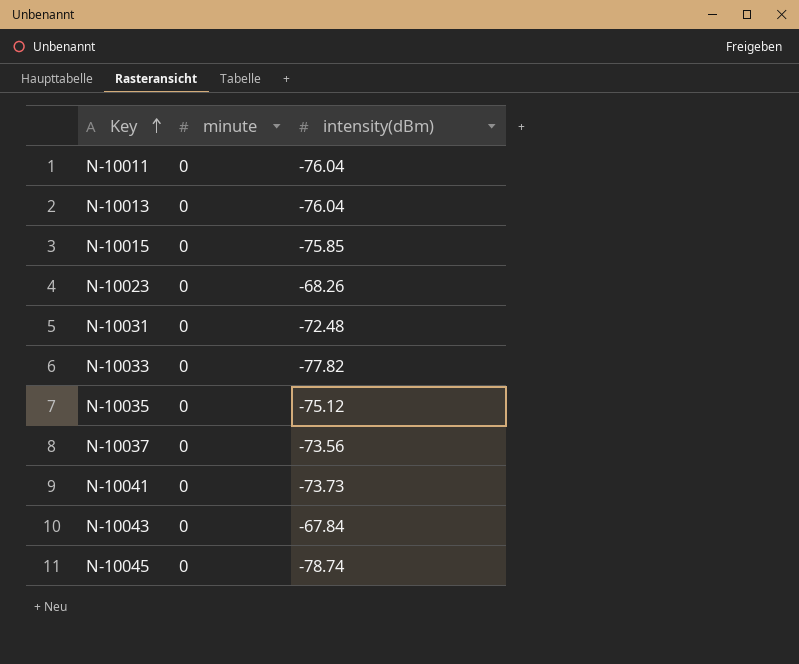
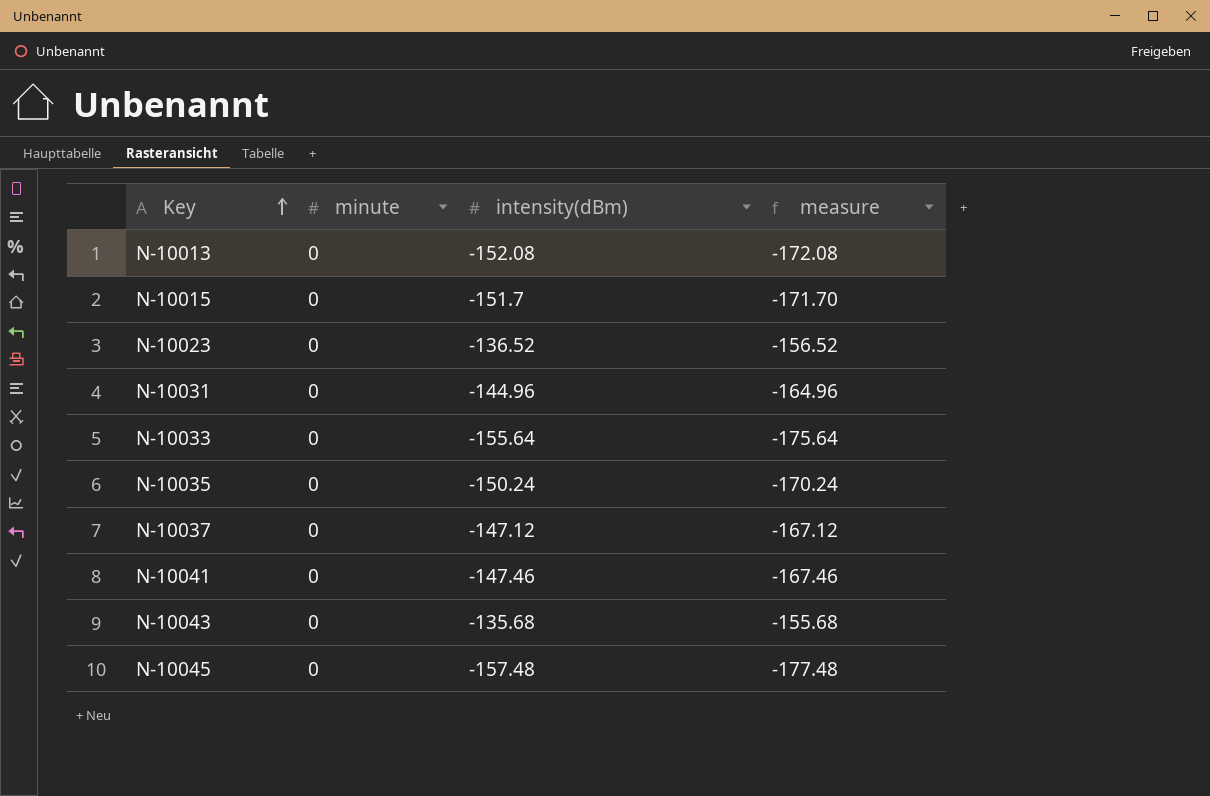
column measure | formula: none -> [intensity(dBm)] - 20
row N-10011: 0 | -76.04 -> none
N-10013 | intensity(dBm): -76.04 -> -152.08
N-10015 | intensity(dBm): -75.85 -> -151.7
N-10023 | intensity(dBm): -68.26 -> -136.52
N-10031 | intensity(dBm): -72.48 -> -144.96
N-10033 | intensity(dBm): -77.82 -> -155.64
N-10035 | intensity(dBm): -75.12 -> -150.24
N-10037 | intensity(dBm): -73.56 -> -147.12
N-10041 | intensity(dBm): -73.73 -> -147.46
N-10043 | intensity(dBm): -67.84 -> -135.68
N-10045 | intensity(dBm): -78.74 -> -157.48

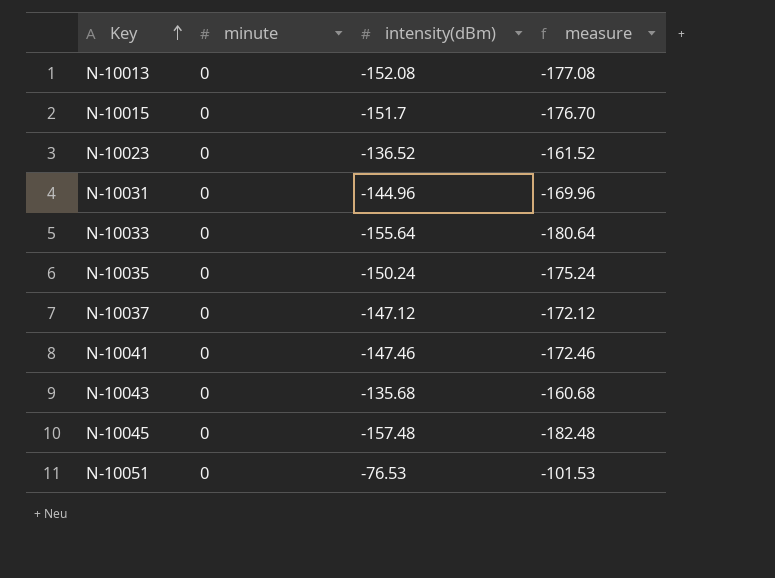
column measure | formula: [intensity(dBm)] - 20 -> [intensity(dBm)] - 25
row N-10051: none -> 0 | -76.53 | -101.53

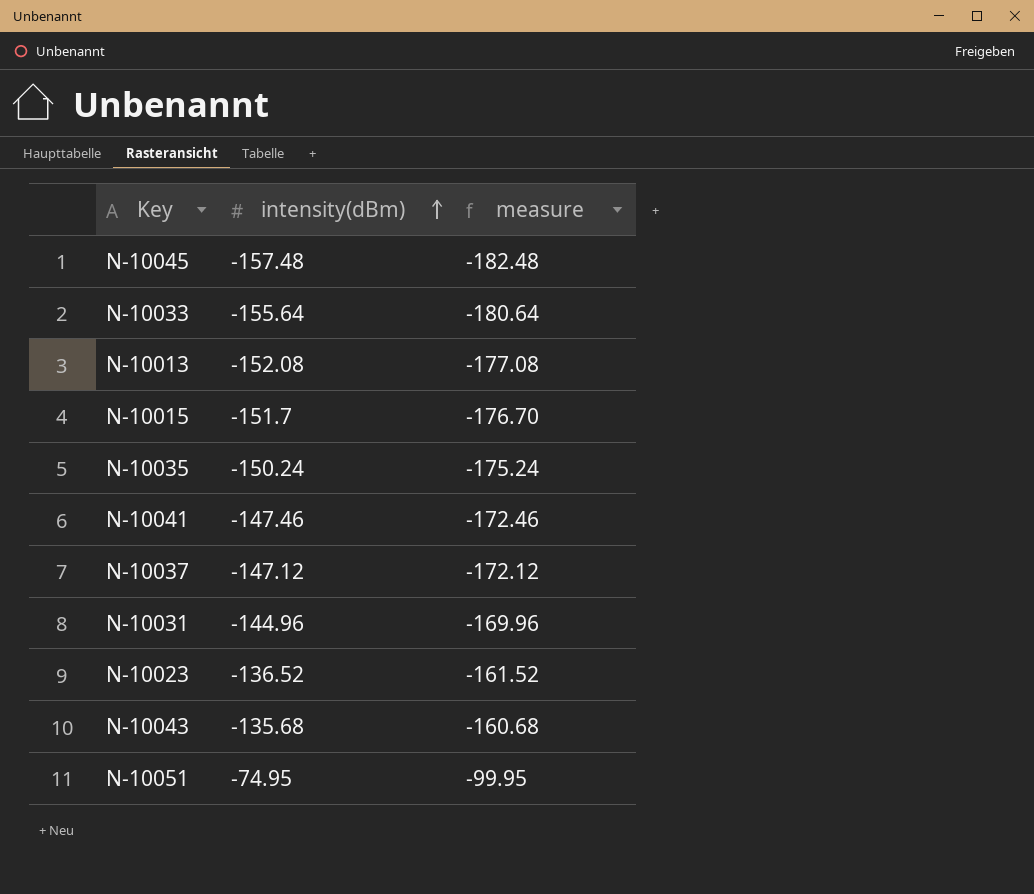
row order: Key ascending -> intensity(dBm) ascending
column minute | position: 2 -> none
N-10051 | intensity(dBm): -76.53 -> -74.95
N-10051 | measure: -101.53 -> -99.95

